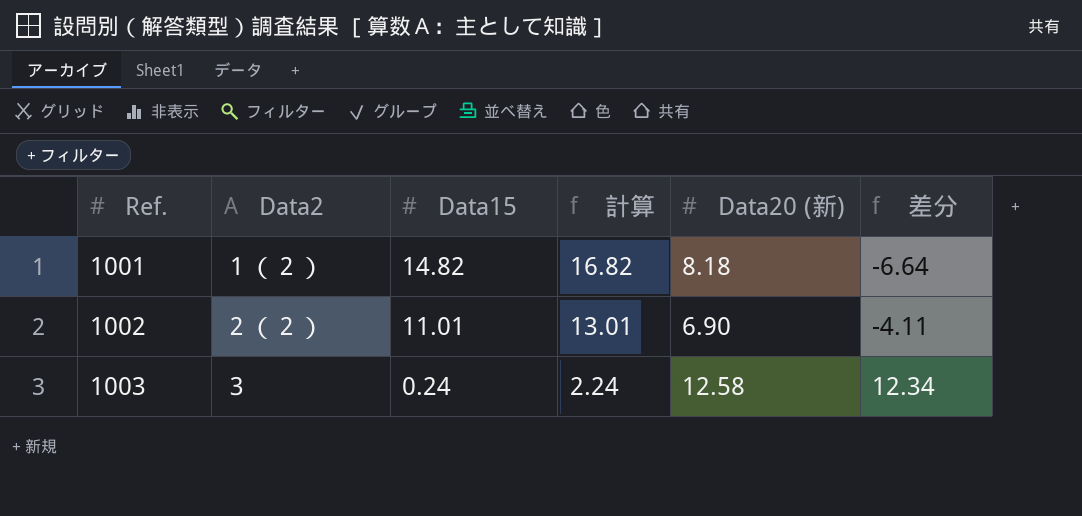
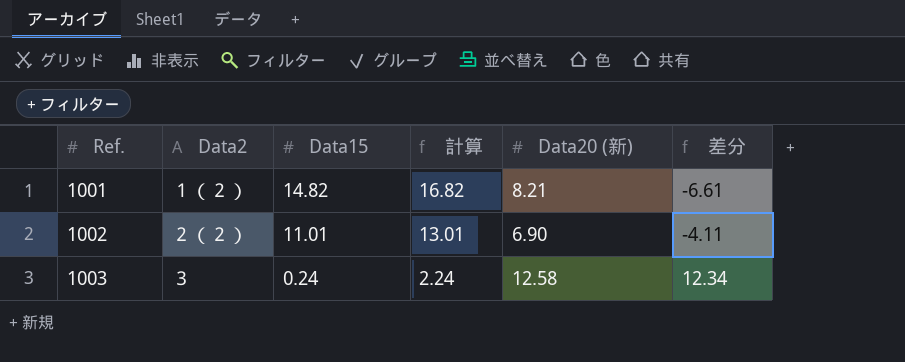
1001 | Data20 (新): 8.18 -> 8.21
1001 | 差分: -6.64 -> -6.61

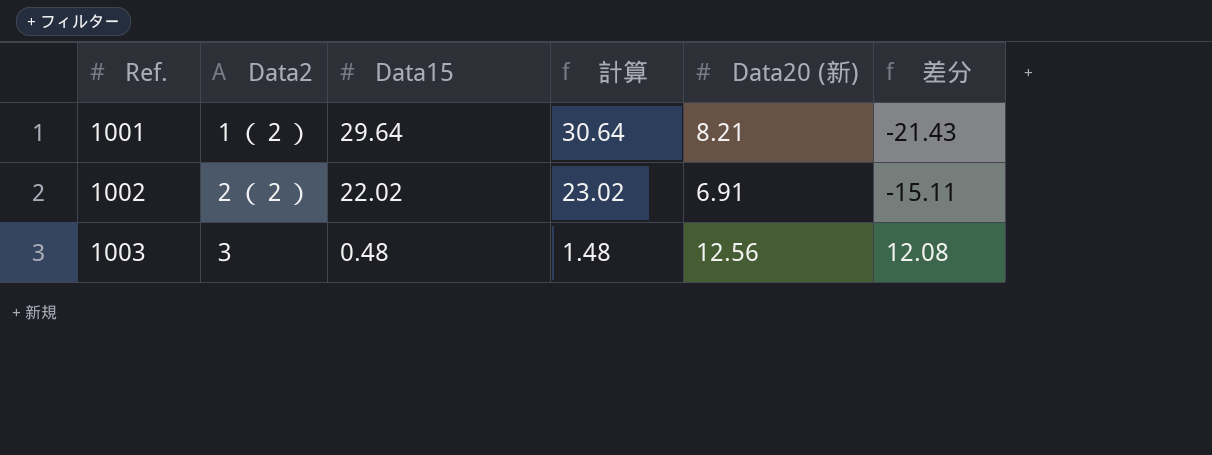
column 計算 | formula: [Data15] + 2 -> [Data15] + 1
1001 | Data15: 14.82 -> 29.64
1001 | 差分: -6.61 -> -21.43
1002 | Data15: 11.01 -> 22.02
1002 | Data20 (新): 6.90 -> 6.91
1002 | 差分: -4.11 -> -15.11
1003 | Data15: 0.24 -> 0.48
1003 | Data20 (新): 12.58 -> 12.56
1003 | 差分: 12.34 -> 12.08

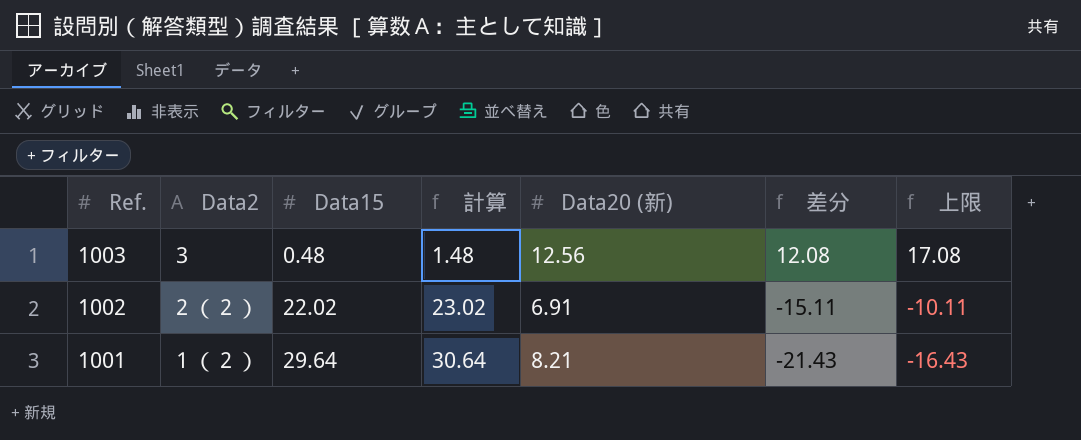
row order: Ref. ascending -> Ref. descending
column 上限 | formula: none -> [差分] + 5

